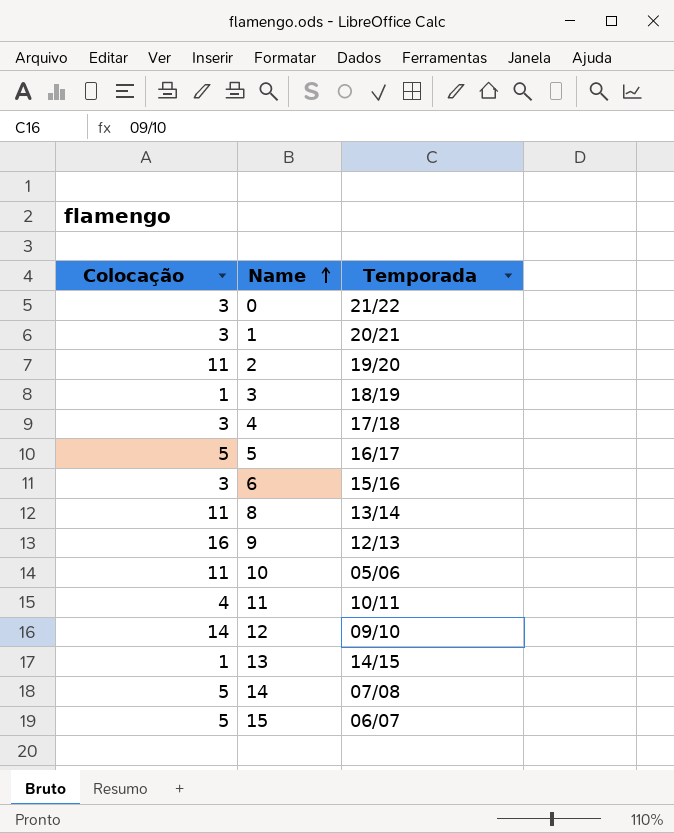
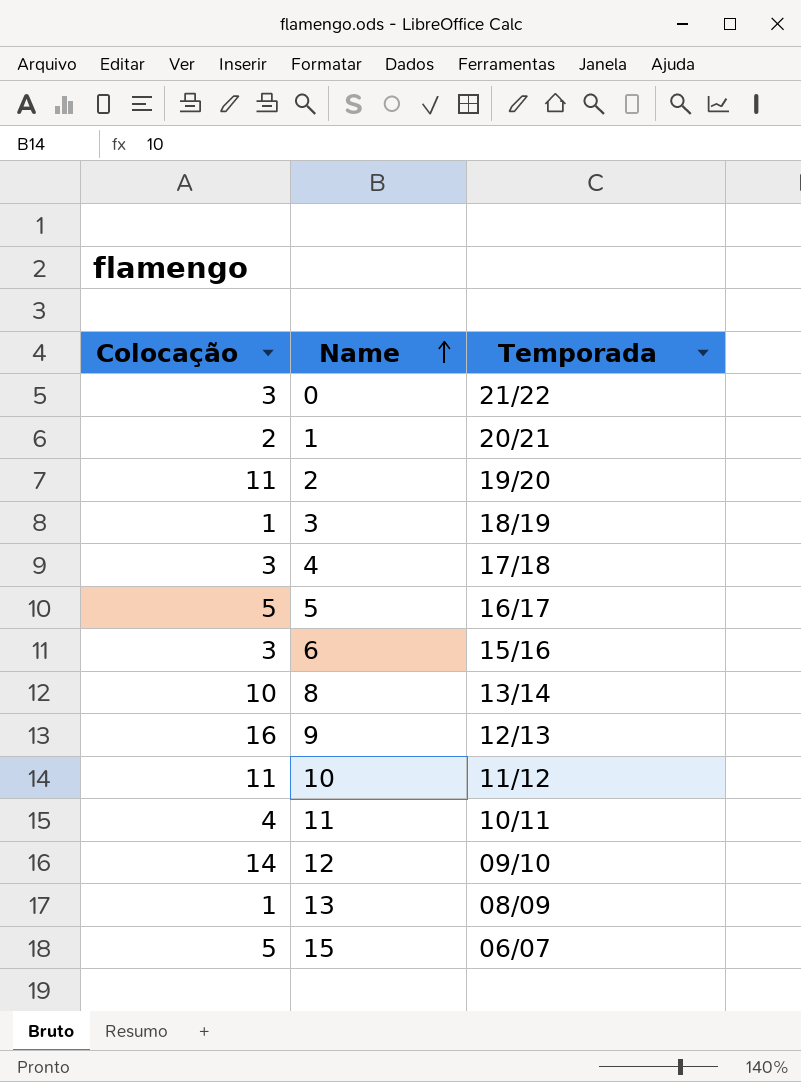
row 14: 5 | 07/08 -> none
1 | Colocação: 3 -> 2
8 | Colocação: 11 -> 10
10 | Temporada: 05/06 -> 11/12
13 | Temporada: 14/15 -> 08/09

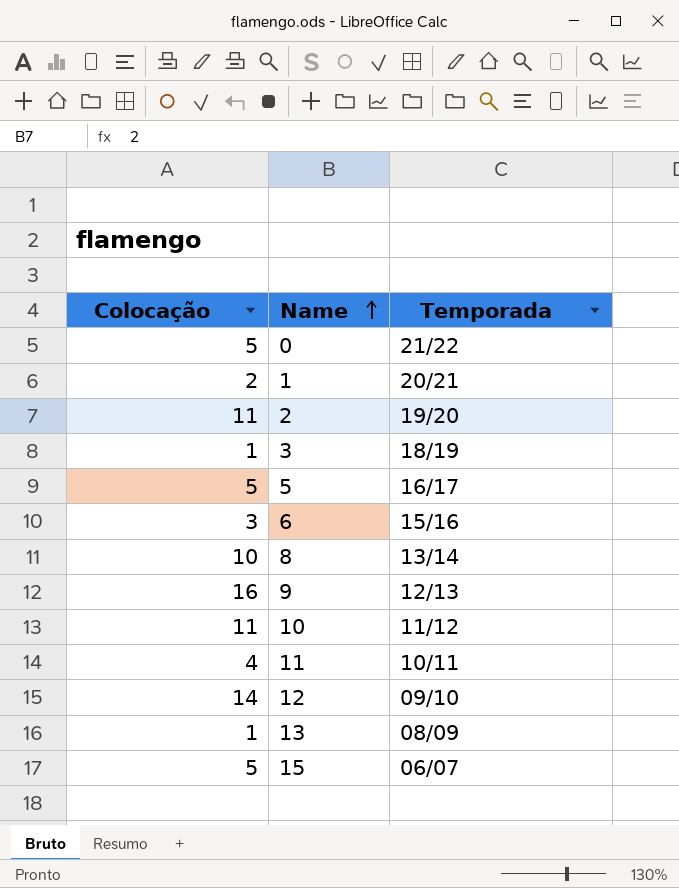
row 4: 3 | 17/18 -> none
0 | Colocação: 3 -> 5

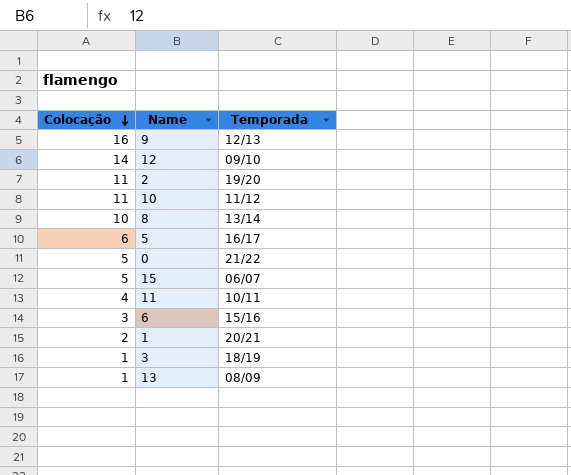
row order: Name ascending -> Colocação descending
5 | Colocação: 5 -> 6

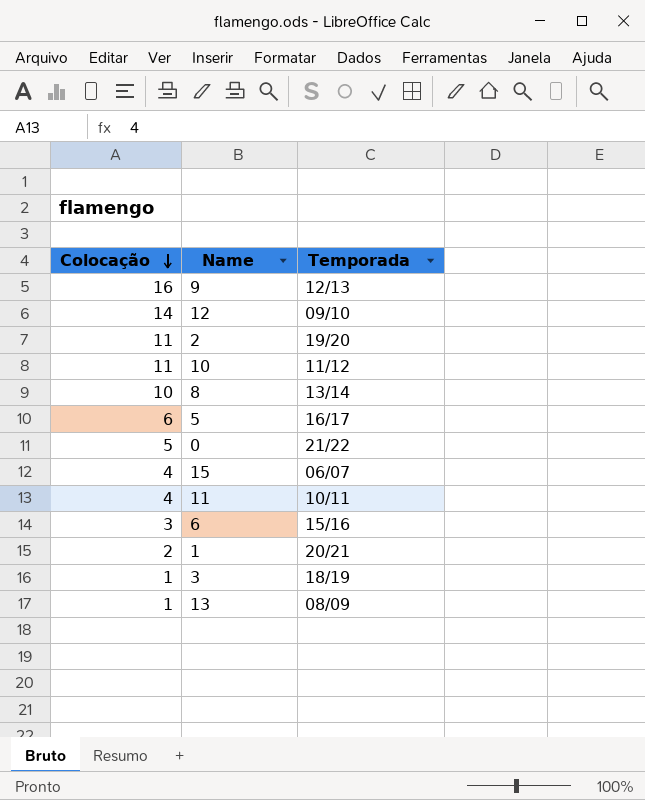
15 | Colocação: 5 -> 4

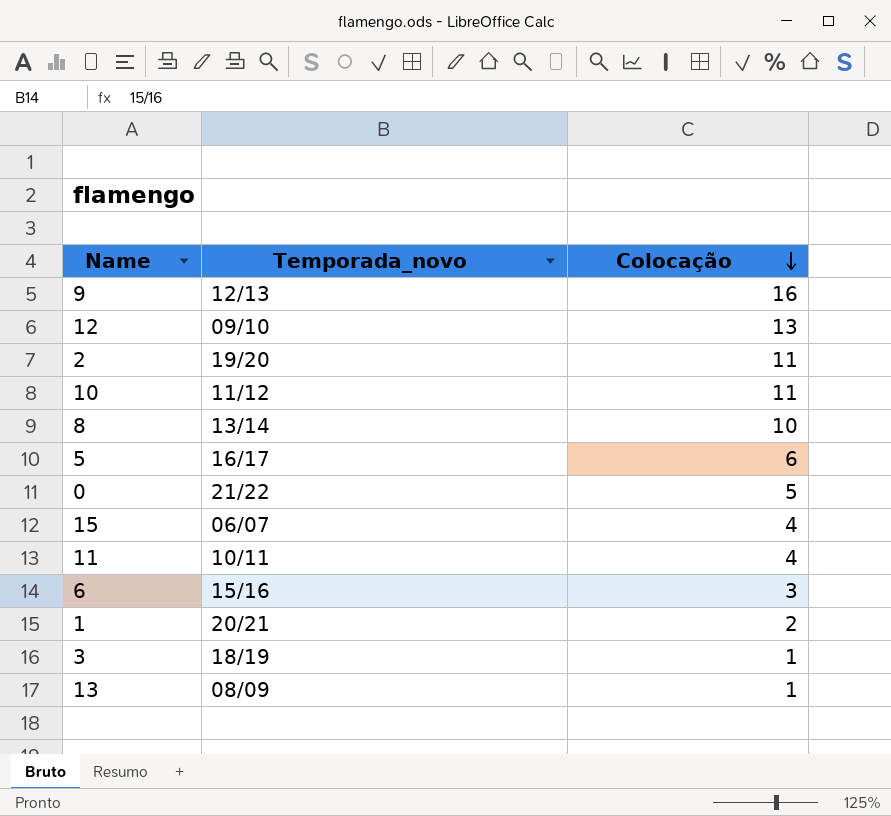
column name: Temporada -> Temporada_novo
column Colocação | position: 1 -> 3
12 | Colocação: 14 -> 13

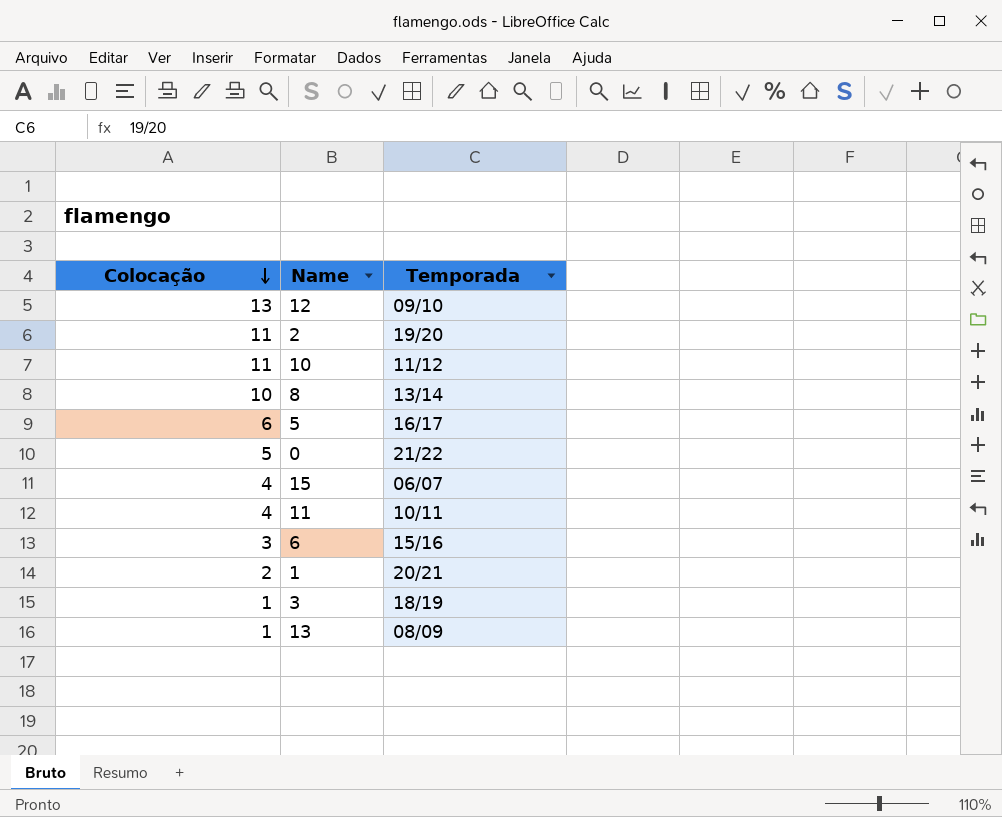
column Colocação | position: 3 -> 1
column name: Temporada_novo -> Temporada
row 9: 12/13 | 16 -> none

